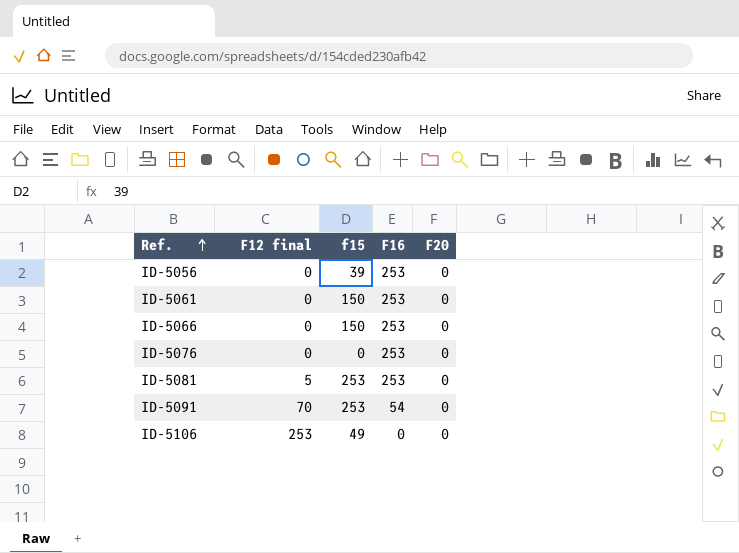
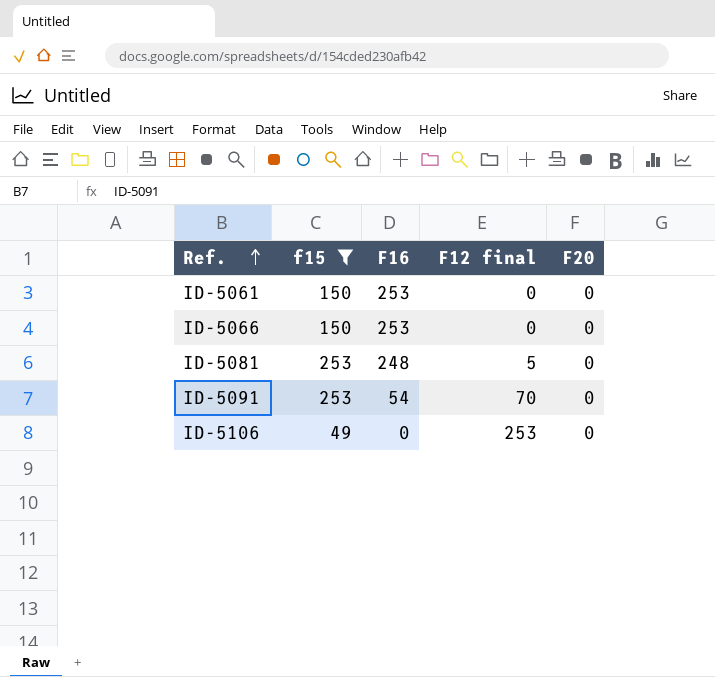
filter: none -> f15 >= 49
column F12 final | position: 2 -> 4
ID-5081 | F16: 253 -> 248

